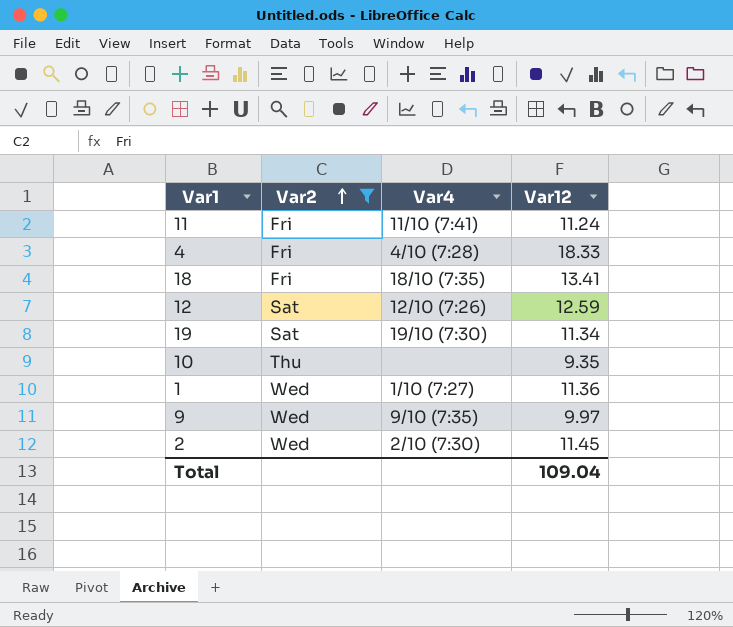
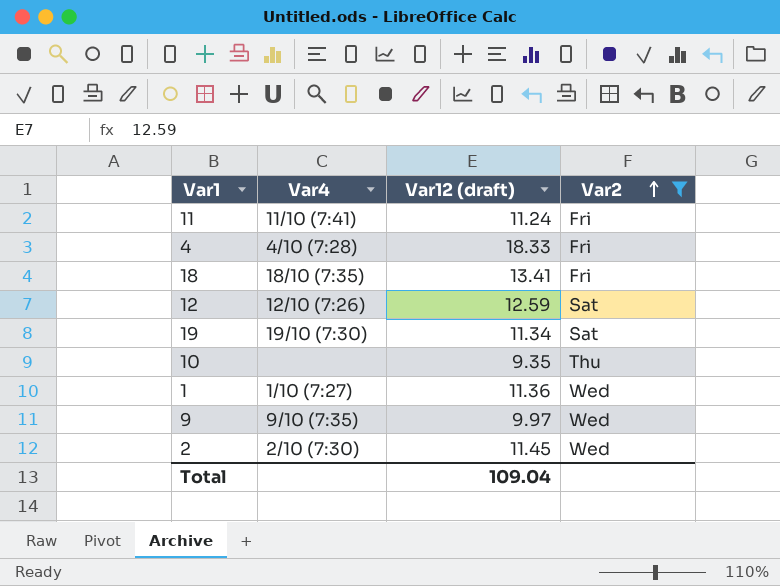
column name: Var12 -> Var12 (draft)
column Var2 | position: 2 -> 4

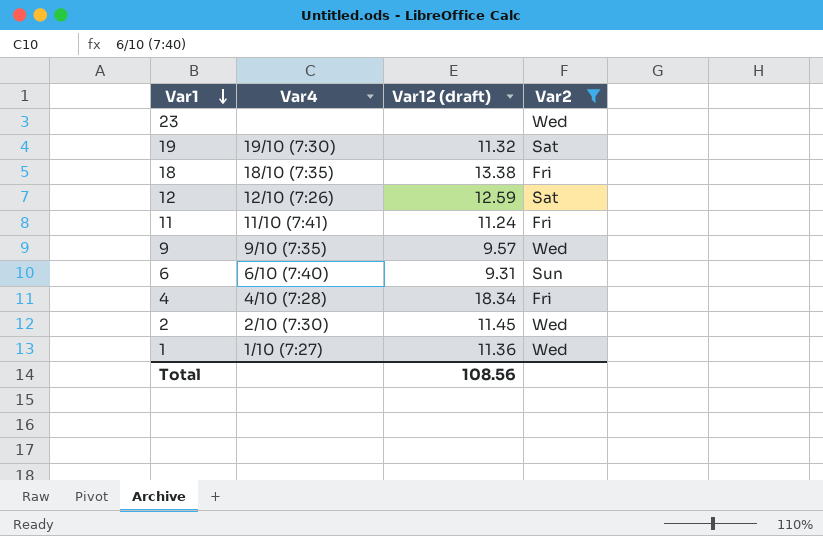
row order: Var2 ascending -> Var1 descending
row 10: none | 9.35 | Thu -> none
row 23: none -> none | none | Wed
19 | Var12 (draft): 11.34 -> 11.32
18 | Var12 (draft): 13.41 -> 13.38
9 | Var12 (draft): 9.97 -> 9.57
row 6: none -> 6/10 (7:40) | 9.31 | Sun
4 | Var12 (draft): 18.33 -> 18.34
Total | Var12 (draft): 109.04 -> 108.56

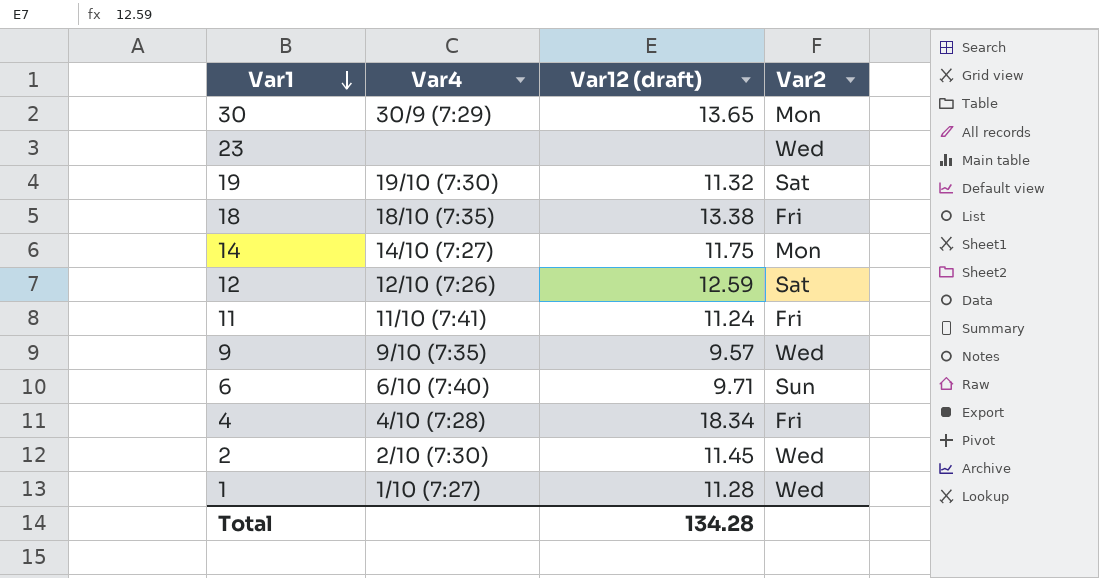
filter: Var2 != Mon -> none
6 | Var12 (draft): 9.31 -> 9.71
1 | Var12 (draft): 11.36 -> 11.28
Total | Var12 (draft): 108.56 -> 134.28

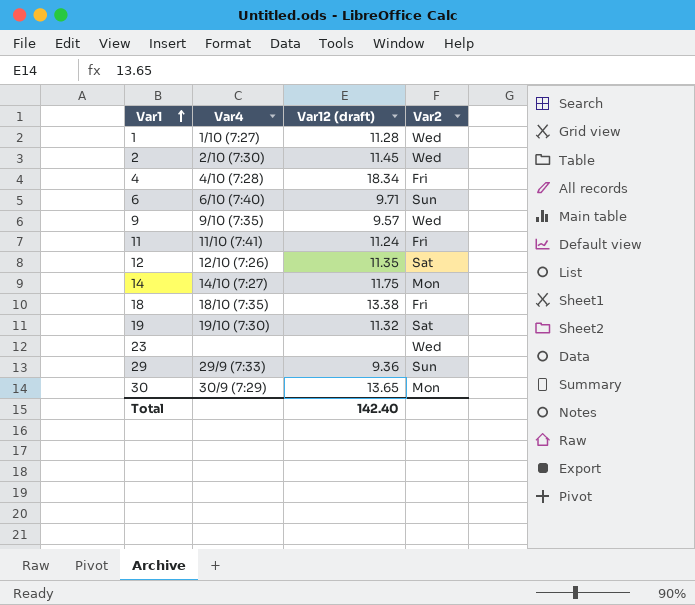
row order: Var1 descending -> Var1 ascending
12 | Var12 (draft): 12.59 -> 11.35
row 29: none -> 29/9 (7:33) | 9.36 | Sun
Total | Var12 (draft): 134.28 -> 142.40

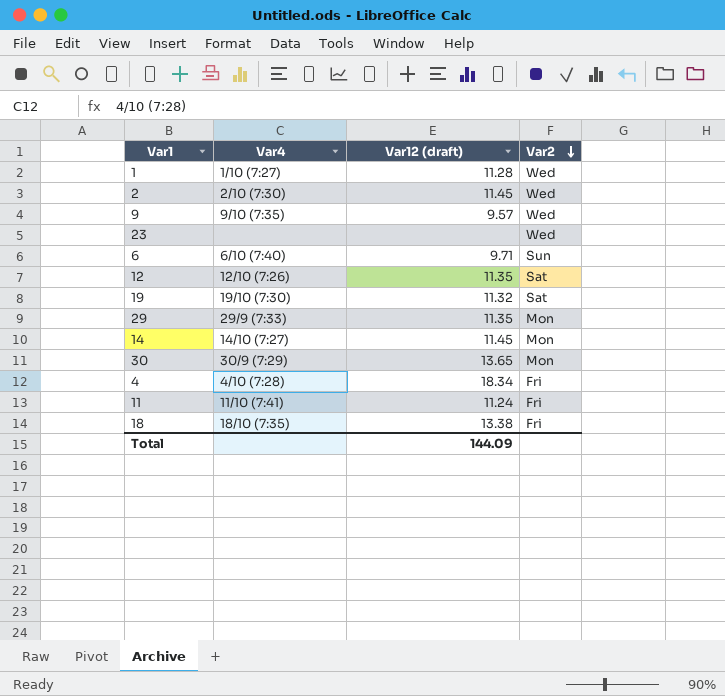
row order: Var1 ascending -> Var2 descending
29 | Var12 (draft): 9.36 -> 11.35
29 | Var2: Sun -> Mon
14 | Var12 (draft): 11.75 -> 11.45
Total | Var12 (draft): 142.40 -> 144.09

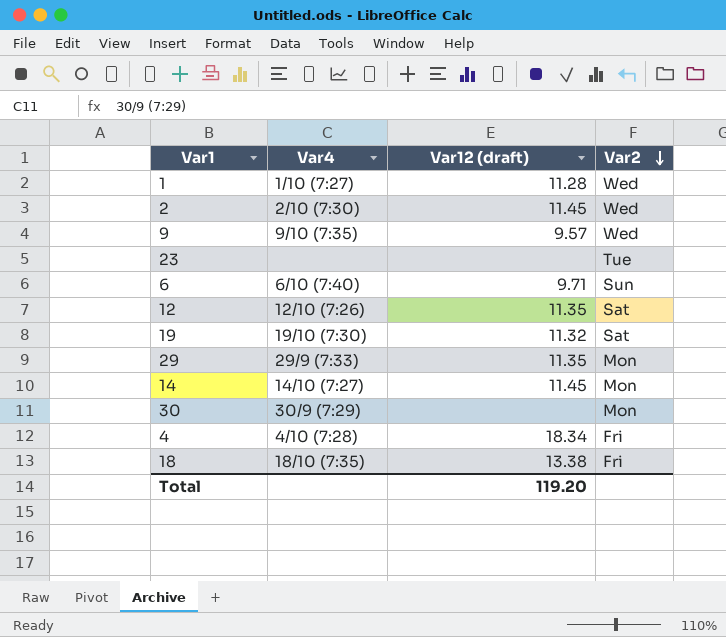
row 11: 11/10 (7:41) | 11.24 | Fri -> none
23 | Var2: Wed -> Tue
30 | Var12 (draft): 13.65 -> none
Total | Var12 (draft): 144.09 -> 119.20

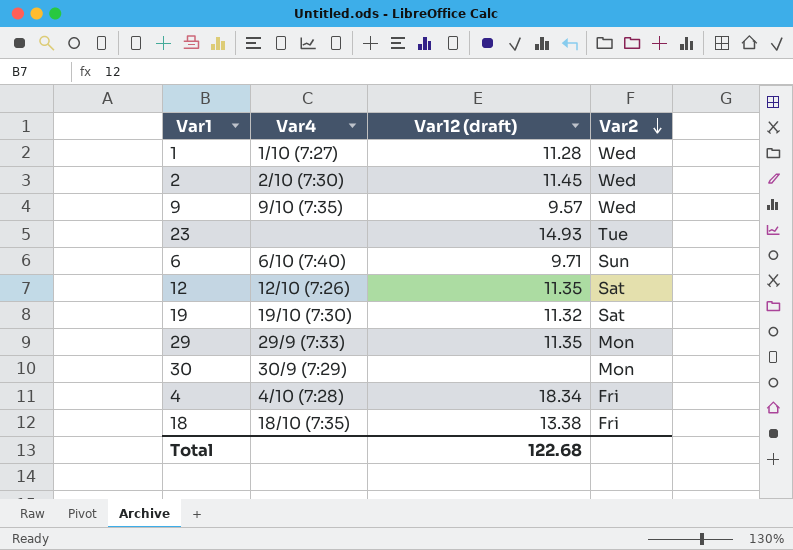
row 14: 14/10 (7:27) | 11.45 | Mon -> none
23 | Var12 (draft): none -> 14.93
Total | Var12 (draft): 119.20 -> 122.68

